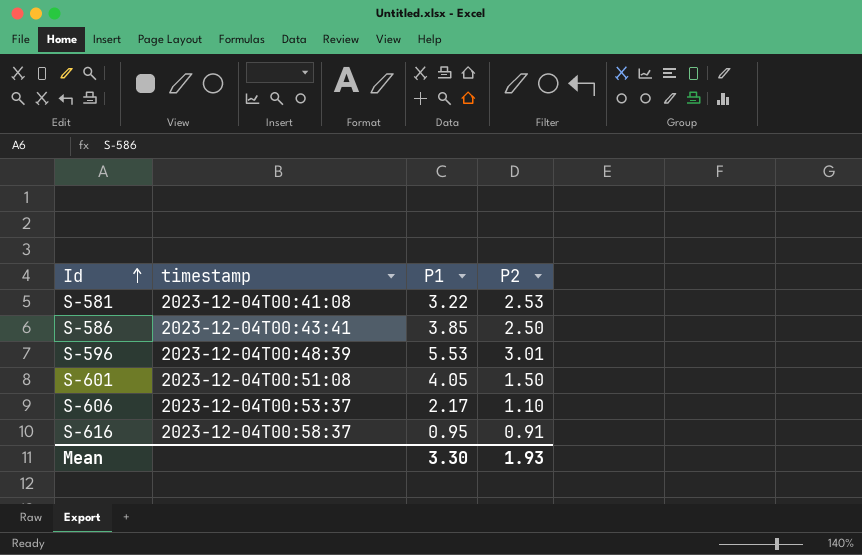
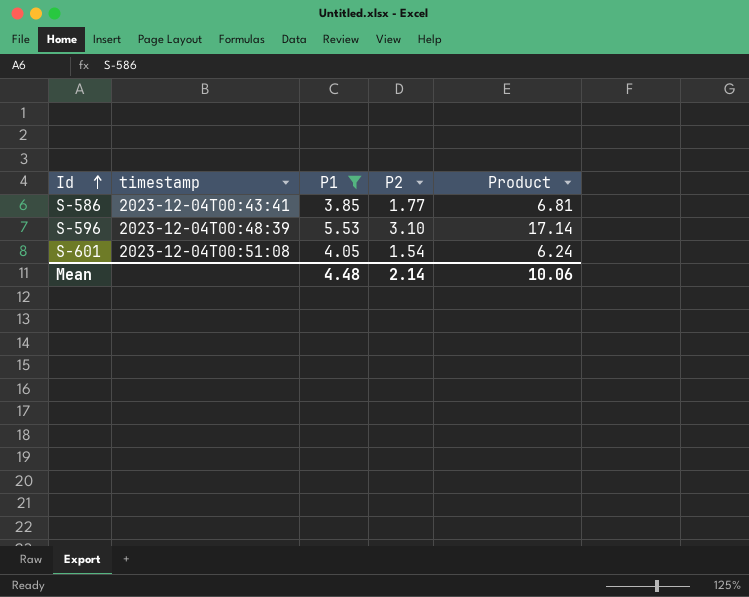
filter: none -> P1 >= 3.85
column Product | formula: none -> [P1] * [P2]
S-586 | P2: 2.50 -> 1.77
S-596 | P2: 3.01 -> 3.10
S-601 | P2: 1.50 -> 1.54
Mean | P1: 3.30 -> 4.48
Mean | P2: 1.93 -> 2.14

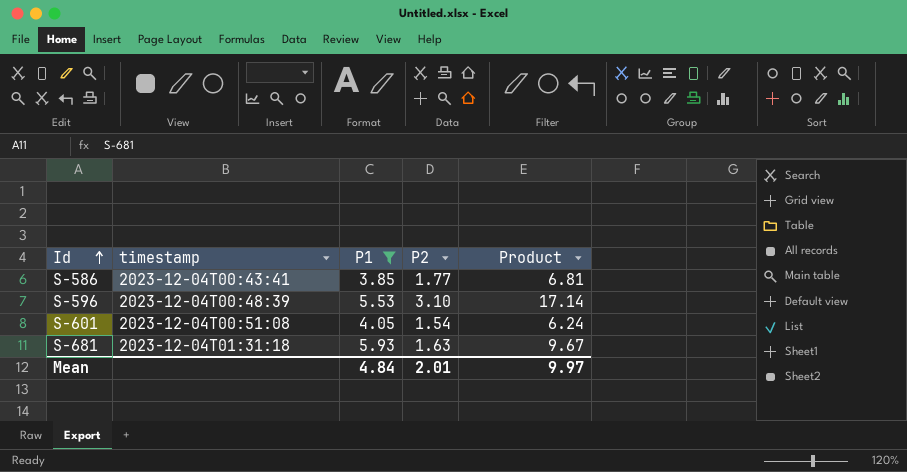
row S-681: none -> 2023-12-04T01:31:18 | 5.93 | 1.63 | 9.67
Mean | P1: 4.48 -> 4.84
Mean | P2: 2.14 -> 2.01
Mean | Product: 10.06 -> 9.97

